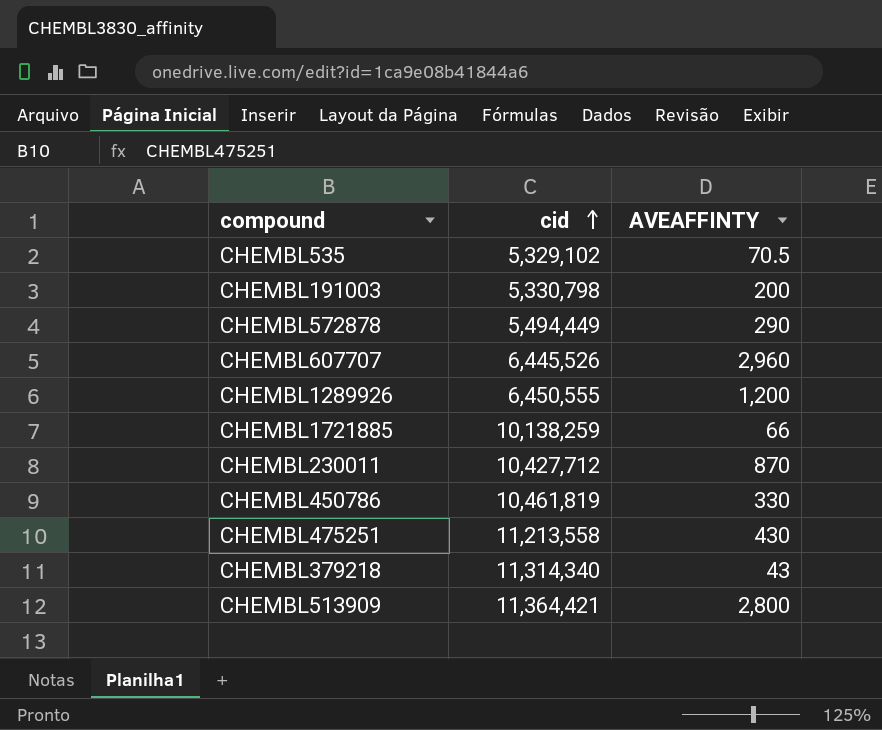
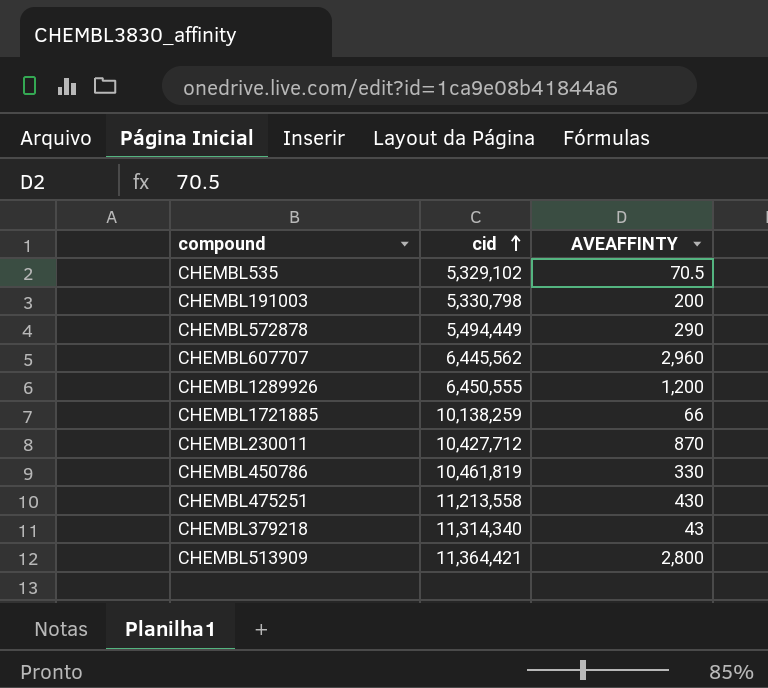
CHEMBL607707 | cid: 6,445,526 -> 6,445,562

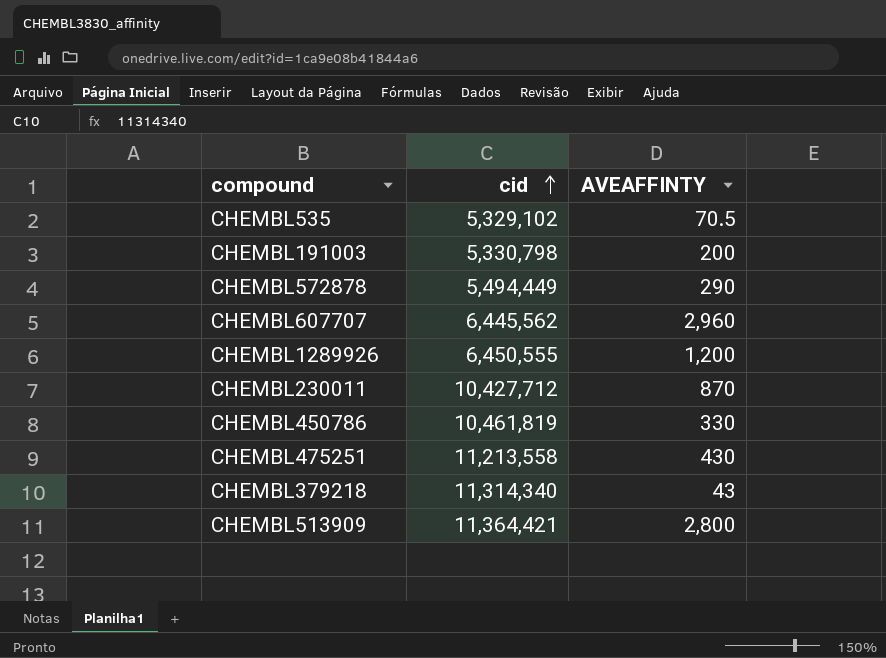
row CHEMBL1721885: 10,138,259 | 66 -> none

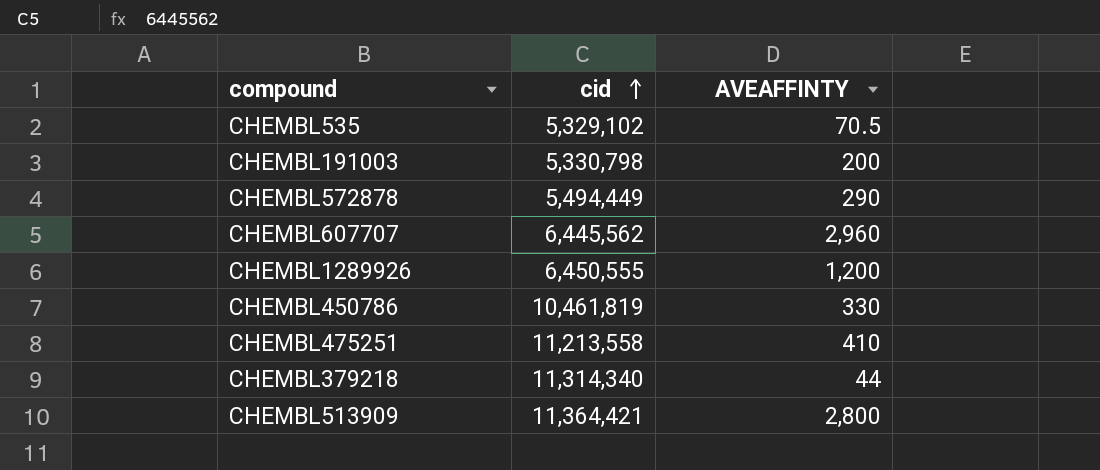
row CHEMBL230011: 10,427,712 | 870 -> none
CHEMBL475251 | AVEAFFINTY: 430 -> 410
CHEMBL379218 | AVEAFFINTY: 43 -> 44

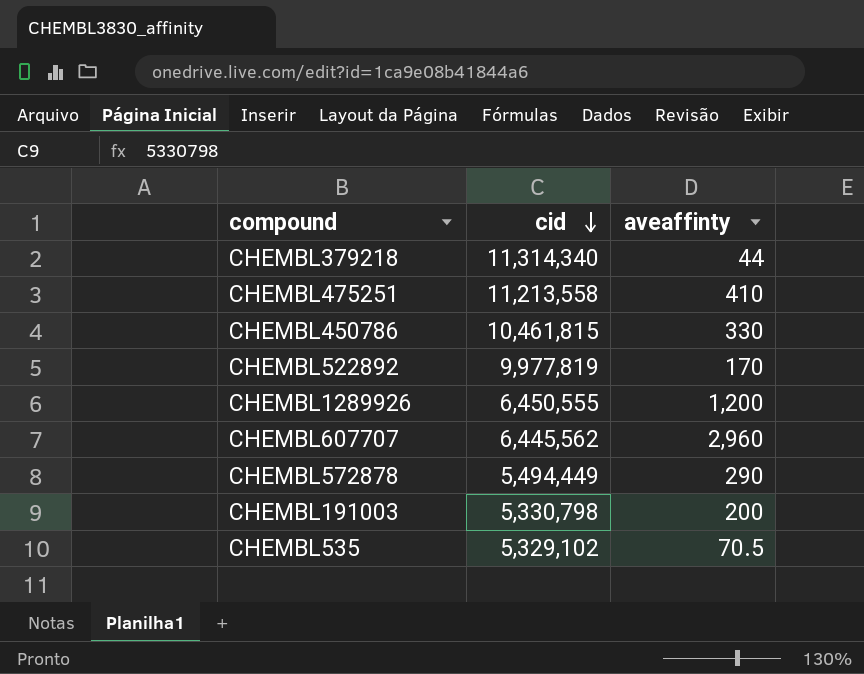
row order: cid ascending -> cid descending
column name: AVEAFFINTY -> aveaffinty
row CHEMBL513909: 11,364,421 | 2,800 -> none
CHEMBL450786 | cid: 10,461,819 -> 10,461,815
row CHEMBL522892: none -> 9,977,819 | 170

